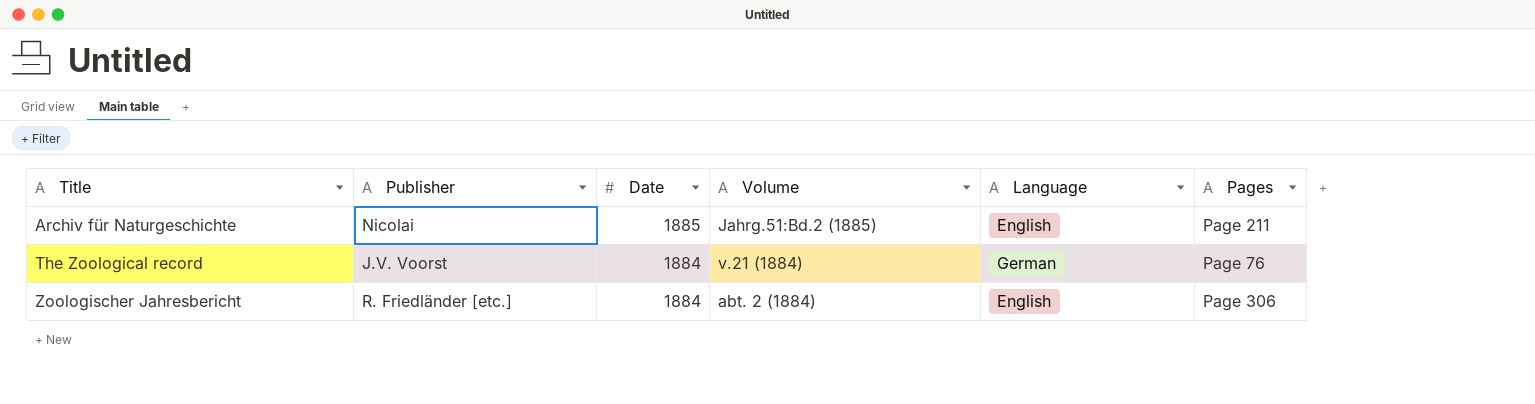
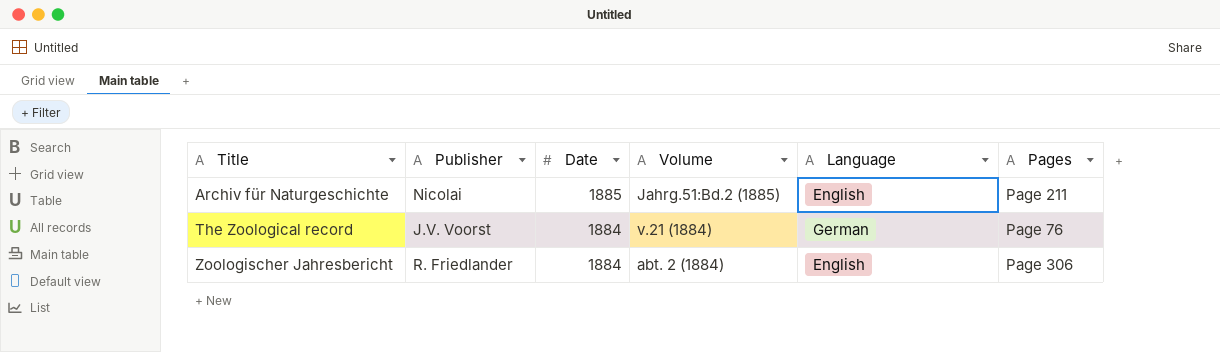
Zoologischer Jahresbericht | Publisher: R. Friedländer [etc.] -> R. Friedlander

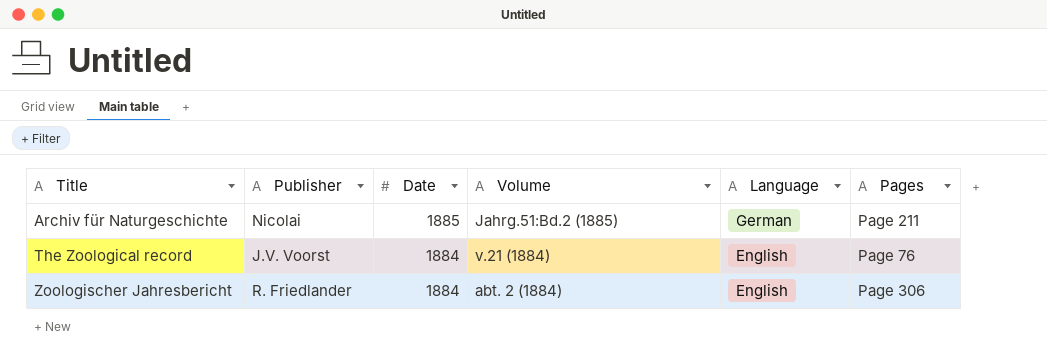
Archiv für Naturgeschichte | Language: English -> German
The Zoological record | Language: German -> English

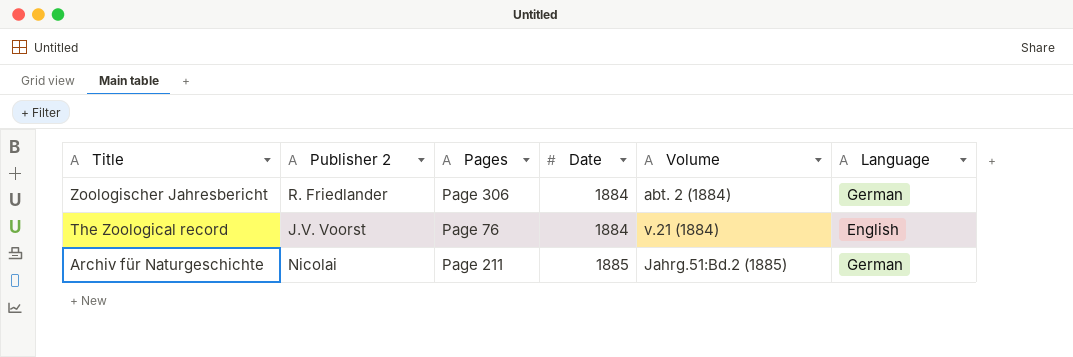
row order: Title ascending -> Title descending
column name: Publisher -> Publisher 2
column Pages | position: 6 -> 3
Zoologischer Jahresbericht | Language: English -> German

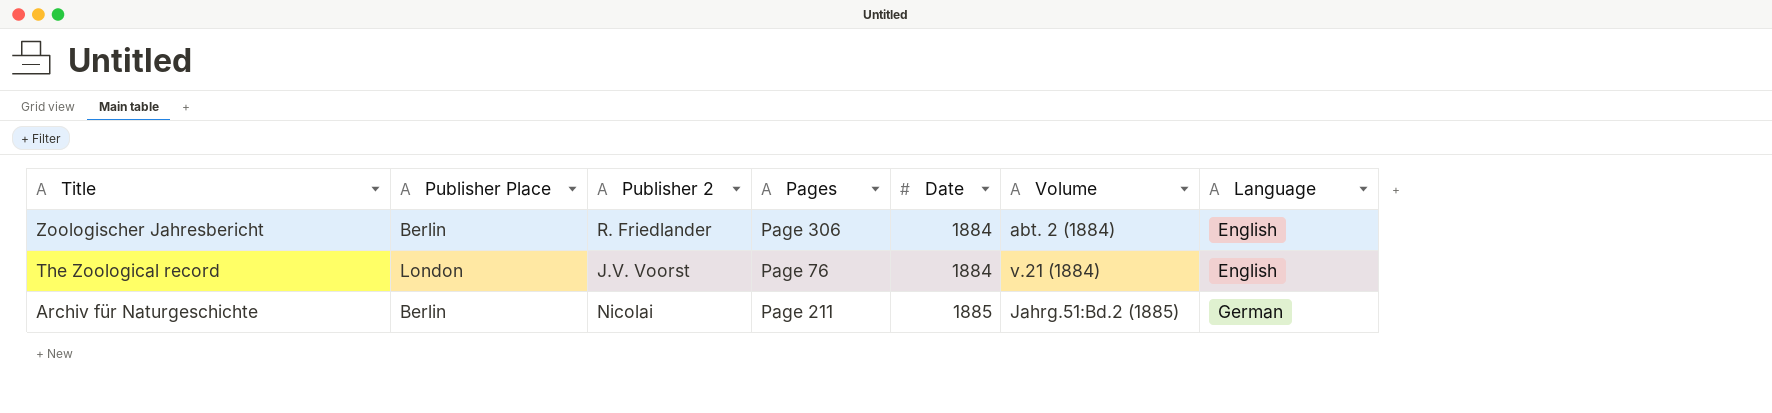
column Publisher Place | position: none -> 2
Zoologischer Jahresbericht | Language: German -> English

